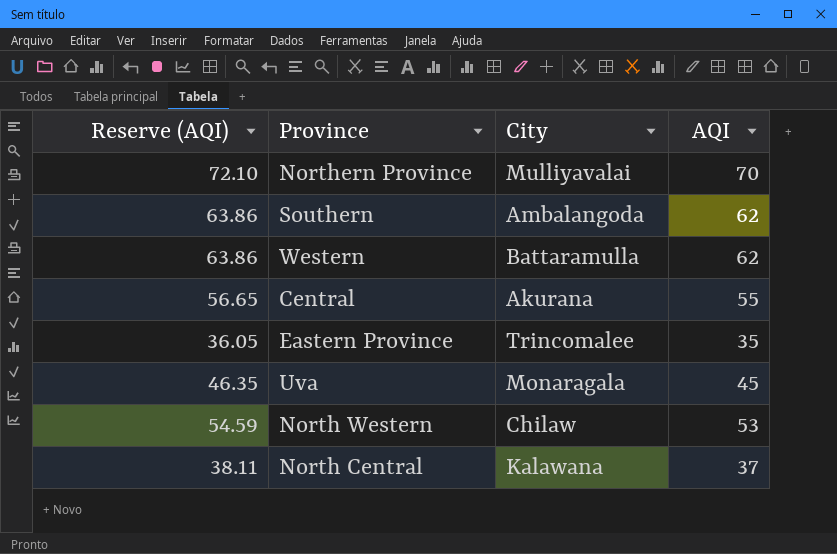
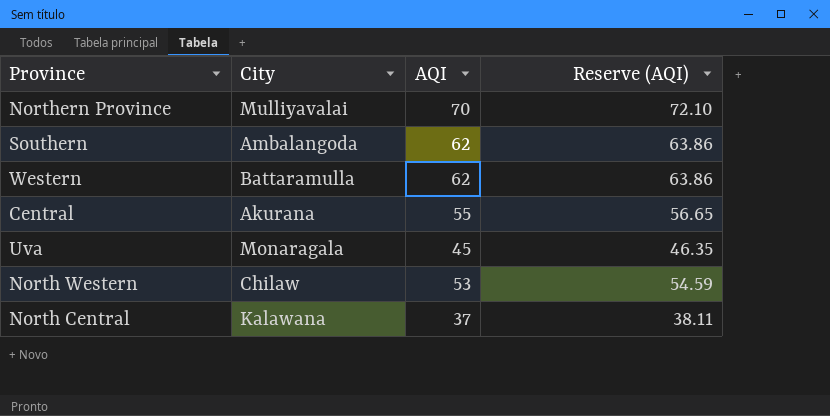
column Reserve (AQI) | position: 1 -> 4
row Eastern Province: 36.05 | Trincomalee | 35 -> none

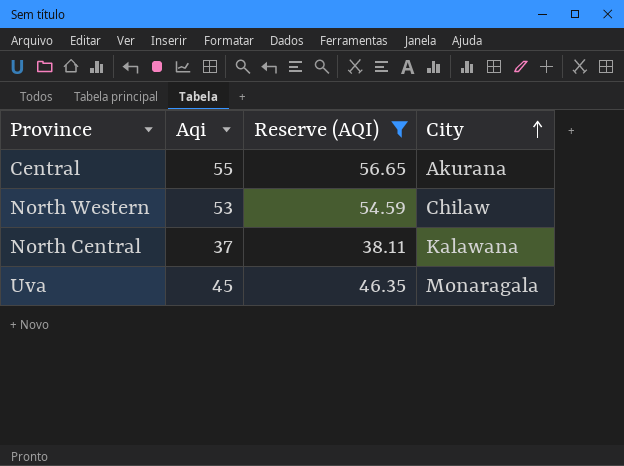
filter: none -> Reserve (AQI) <= 56.65
row order: none -> City ascending
column name: AQI -> Aqi
column City | position: 2 -> 4

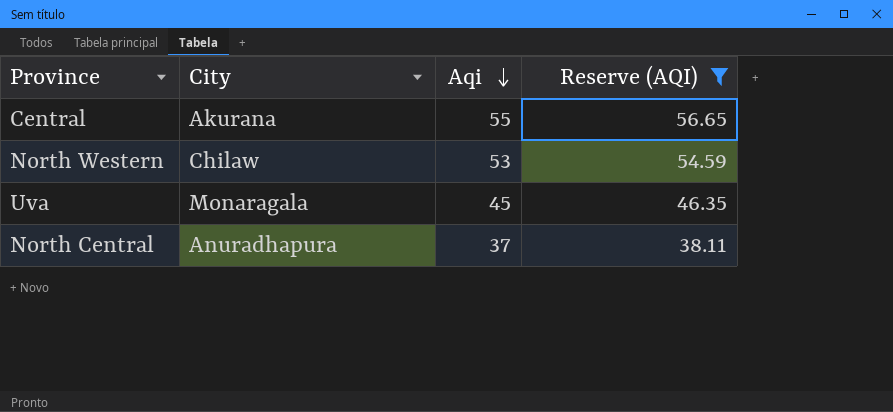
row order: City ascending -> Aqi descending
column City | position: 4 -> 2
North Central | City: Kalawana -> Anuradhapura

